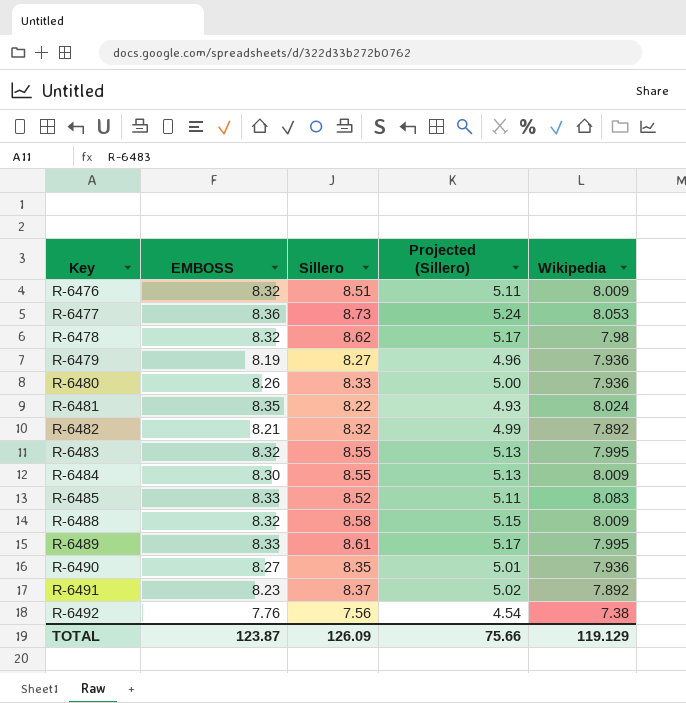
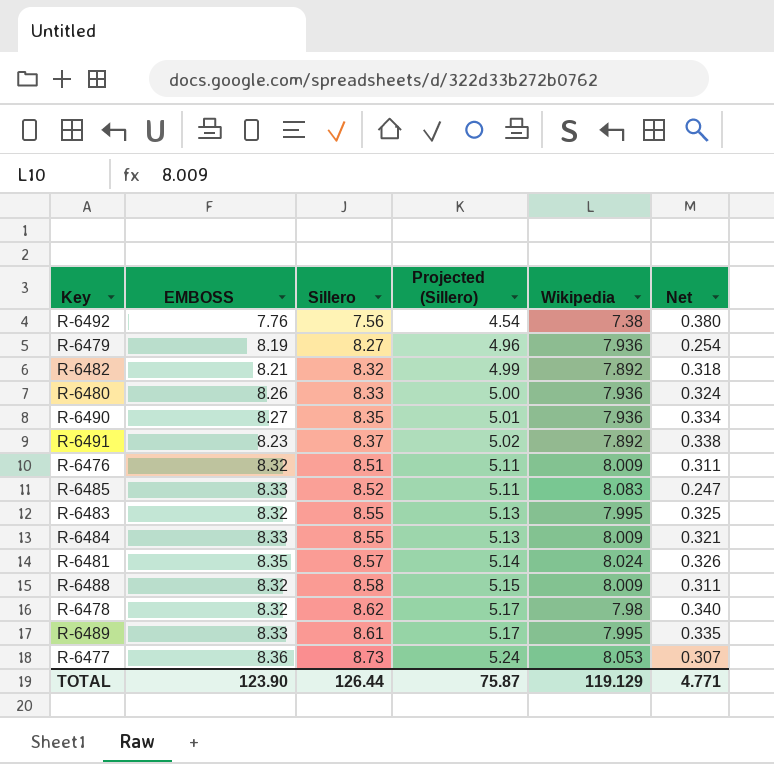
row order: Key ascending -> Projected (Sillero) ascending
column Net | formula: none -> [EMBOSS] - [Wikipedia]
R-6484 | EMBOSS: 8.30 -> 8.33
R-6481 | Sillero: 8.22 -> 8.57
R-6481 | Projected (Sillero): 4.93 -> 5.14
TOTAL | EMBOSS: 123.87 -> 123.90
TOTAL | Sillero: 126.09 -> 126.44
TOTAL | Projected (Sillero): 75.66 -> 75.87

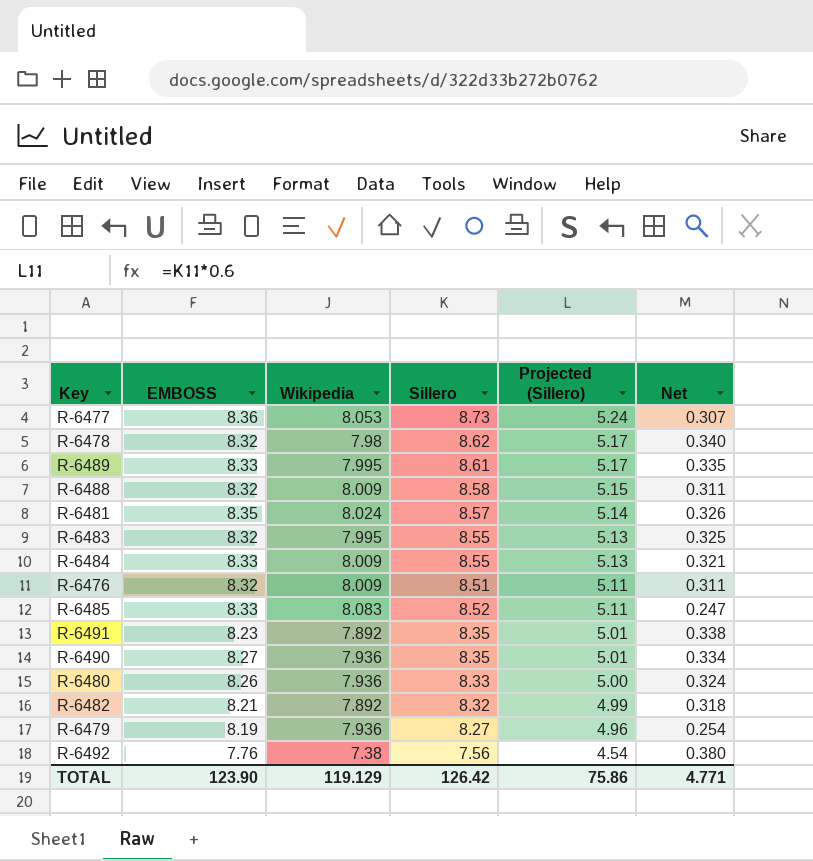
row order: Projected (Sillero) ascending -> Projected (Sillero) descending
column Wikipedia | position: 5 -> 3
R-6491 | Sillero: 8.37 -> 8.35
R-6491 | Projected (Sillero): 5.02 -> 5.01
TOTAL | Sillero: 126.44 -> 126.42
TOTAL | Projected (Sillero): 75.87 -> 75.86

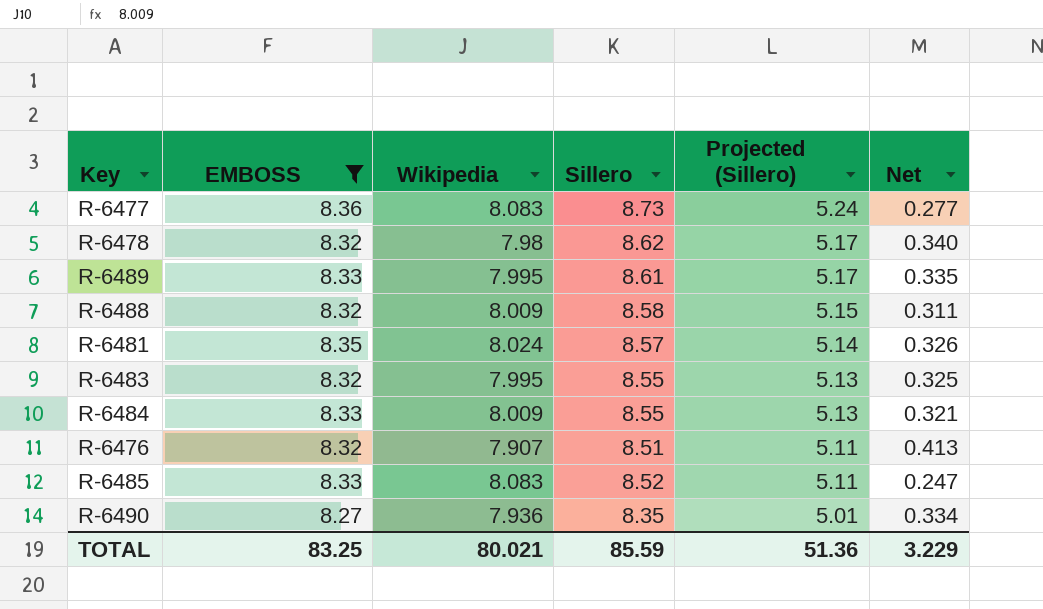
filter: none -> EMBOSS >= 8.27
R-6477 | Wikipedia: 8.053 -> 8.083
R-6477 | Net: 0.307 -> 0.277
R-6476 | Wikipedia: 8.009 -> 7.907
R-6476 | Net: 0.311 -> 0.413
TOTAL | EMBOSS: 123.90 -> 83.25
TOTAL | Wikipedia: 119.129 -> 80.021
TOTAL | Sillero: 126.42 -> 85.59
TOTAL | Projected (Sillero): 75.86 -> 51.36
TOTAL | Net: 4.771 -> 3.229

